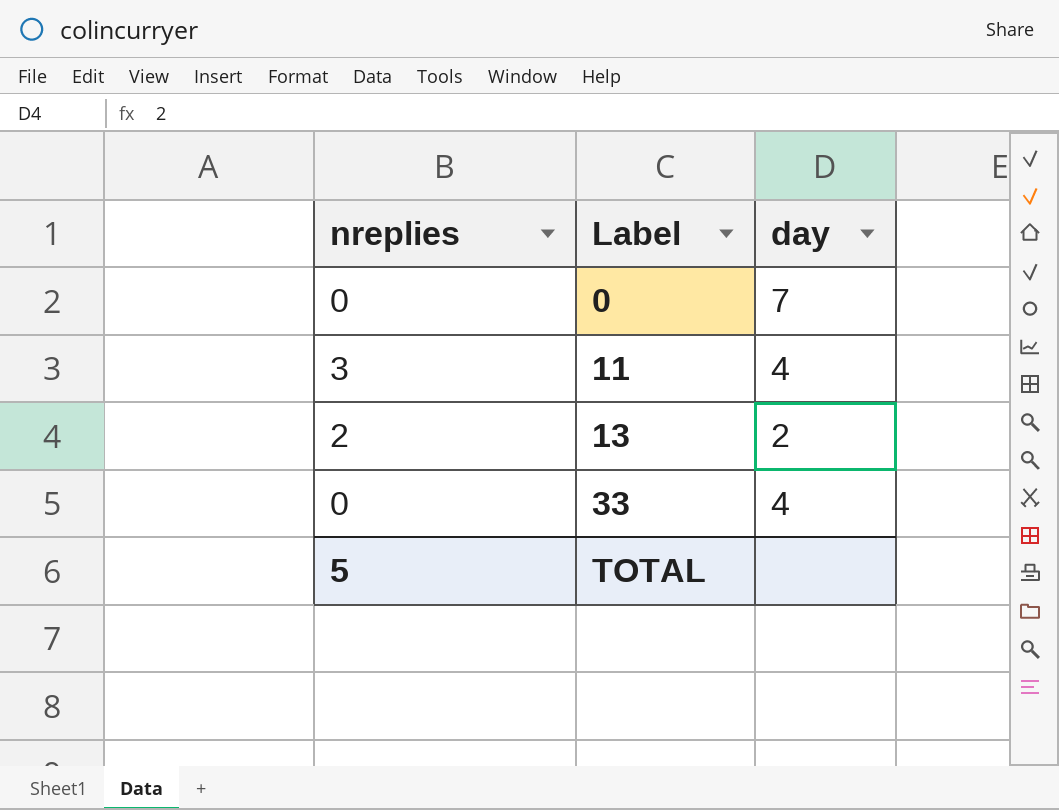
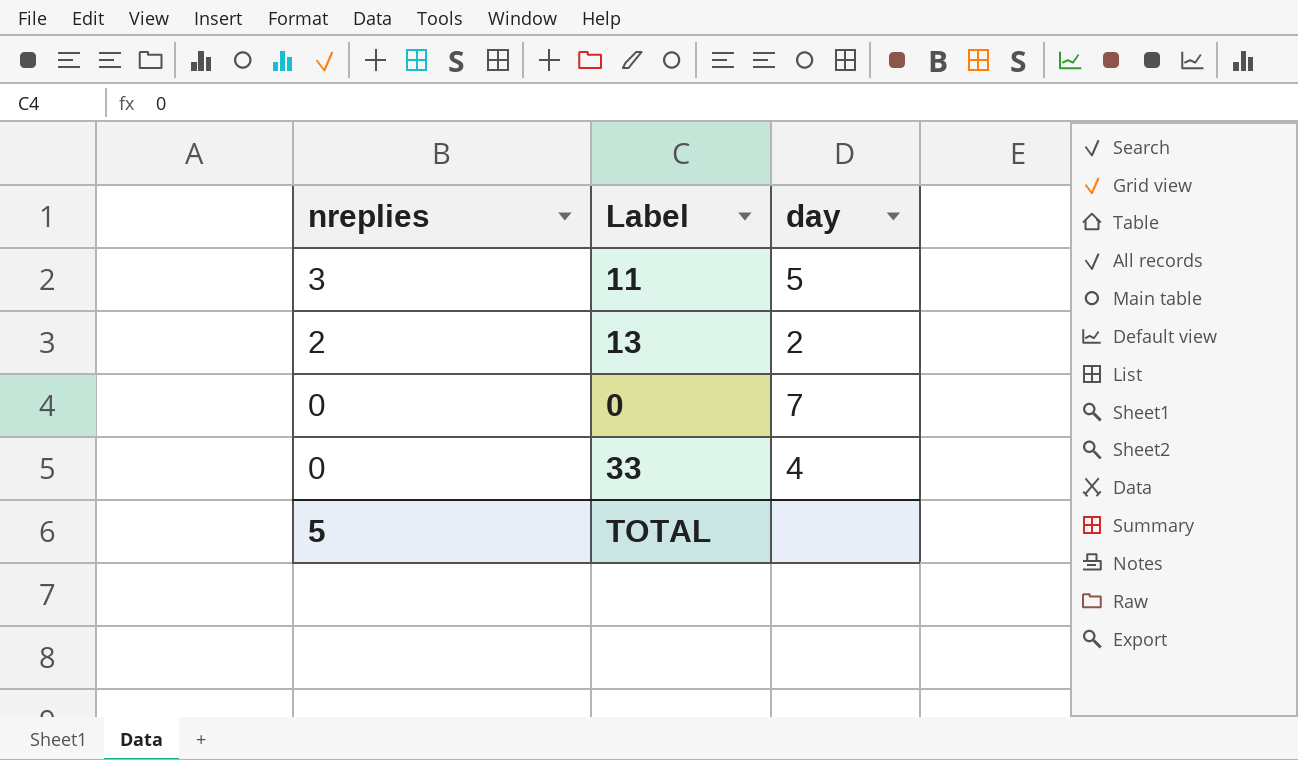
row order: Label ascending -> nreplies descending
11 | day: 4 -> 5

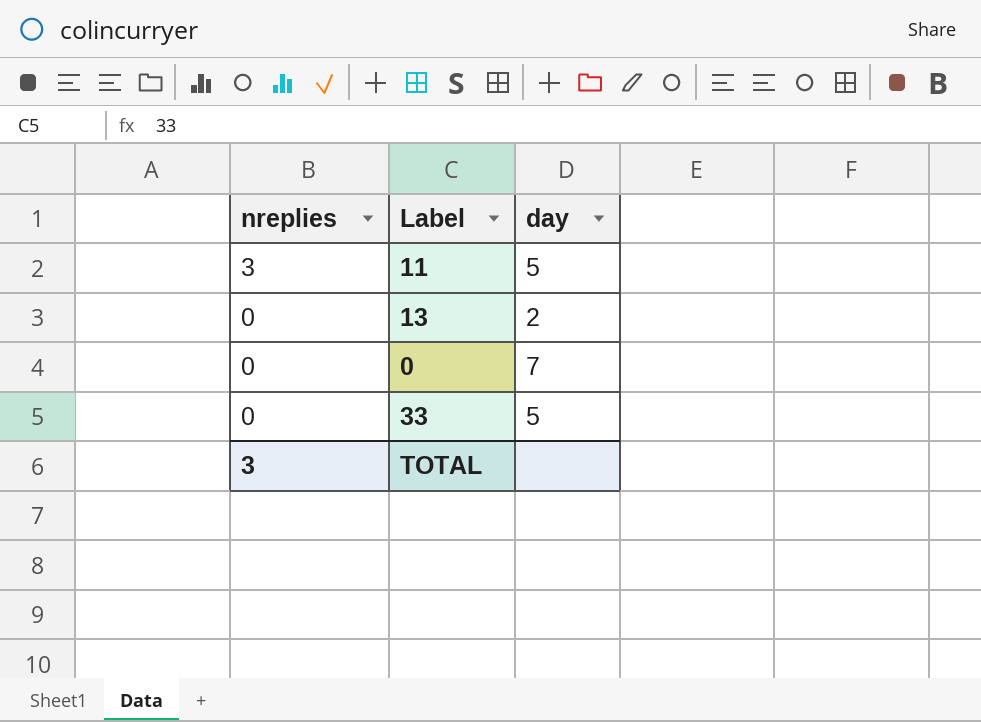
13 | nreplies: 2 -> 0
33 | day: 4 -> 5
TOTAL | nreplies: 5 -> 3

